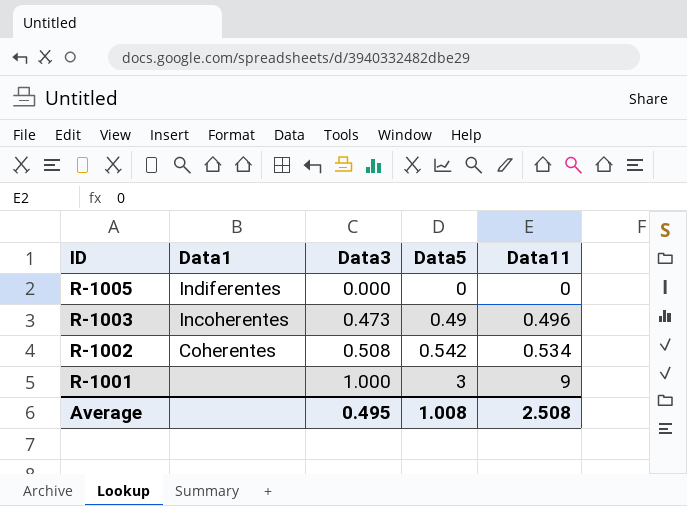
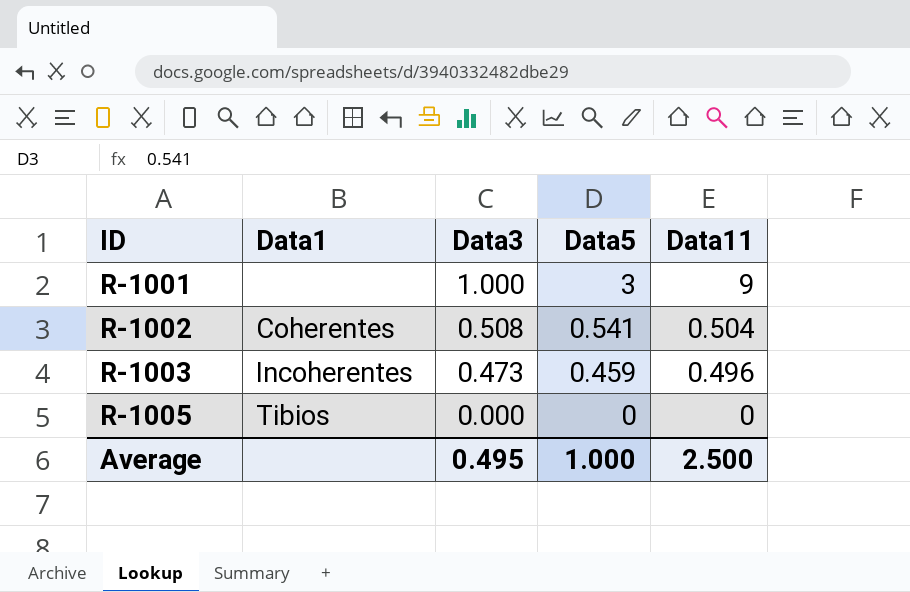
row order: ID descending -> ID ascending
R-1002 | Data5: 0.542 -> 0.541
R-1002 | Data11: 0.534 -> 0.504
R-1003 | Data5: 0.49 -> 0.459
R-1005 | Data1: Indiferentes -> Tibios
Average | Data5: 1.008 -> 1.000
Average | Data11: 2.508 -> 2.500

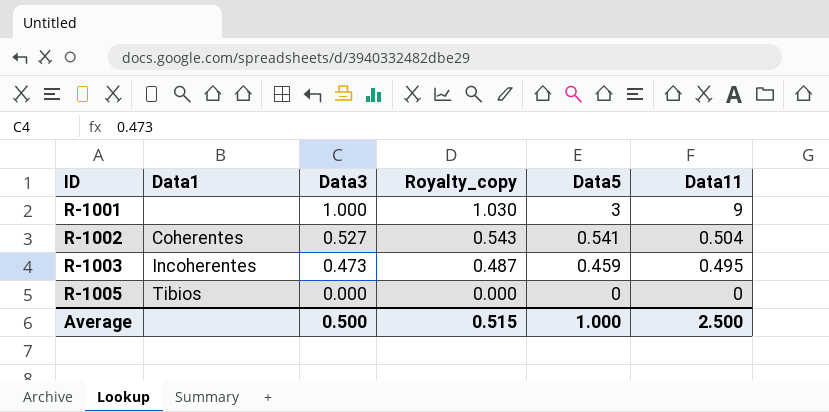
column Royalty_copy | formula: none -> [Data3] * 1.03
R-1002 | Data3: 0.508 -> 0.527
R-1003 | Data11: 0.496 -> 0.495
Average | Data3: 0.495 -> 0.500

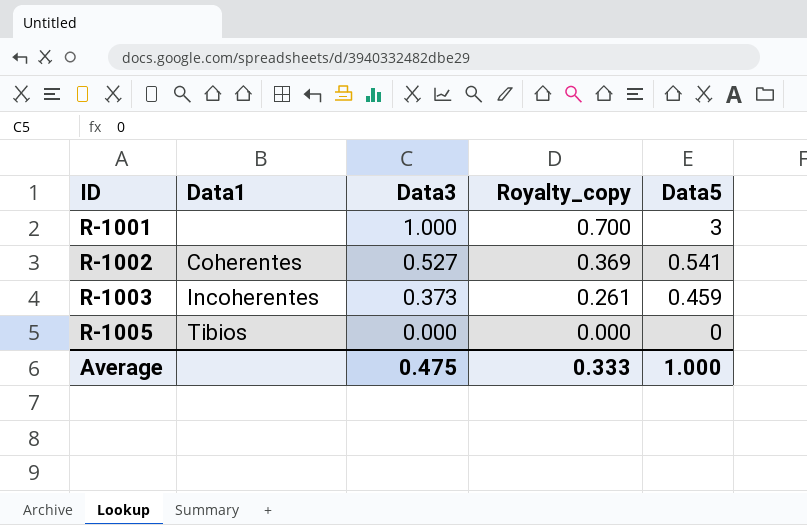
column Data11 | position: 6 -> none
column Royalty_copy | formula: [Data3] * 1.03 -> [Data3] * 0.7
R-1003 | Data3: 0.473 -> 0.373
Average | Data3: 0.500 -> 0.475
Average | Royalty_copy: 0.515 -> 0.333

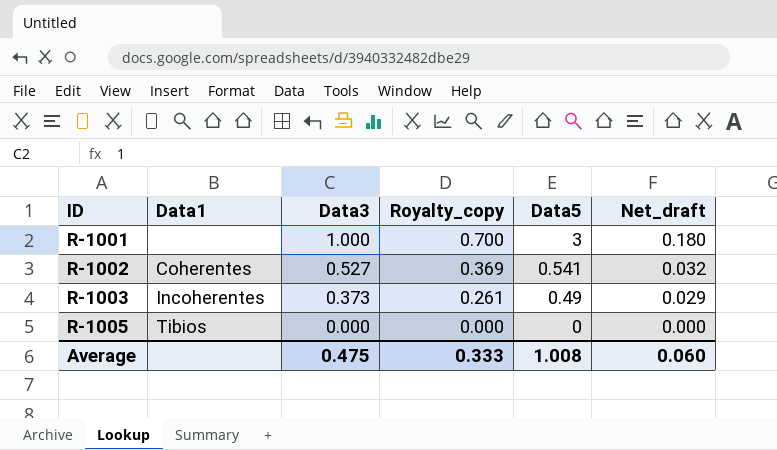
column Net_draft | formula: none -> [Data5] * 0.06
R-1003 | Data5: 0.459 -> 0.49
Average | Data5: 1.000 -> 1.008

